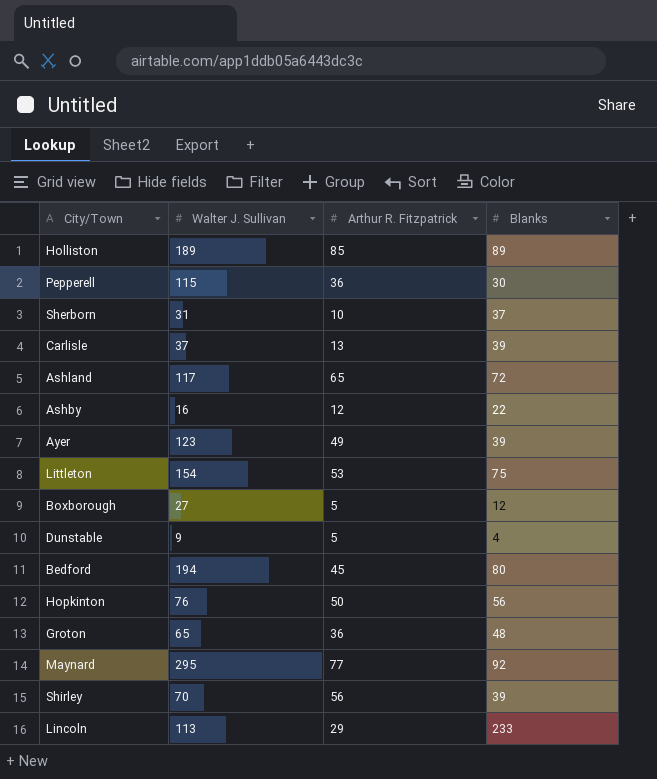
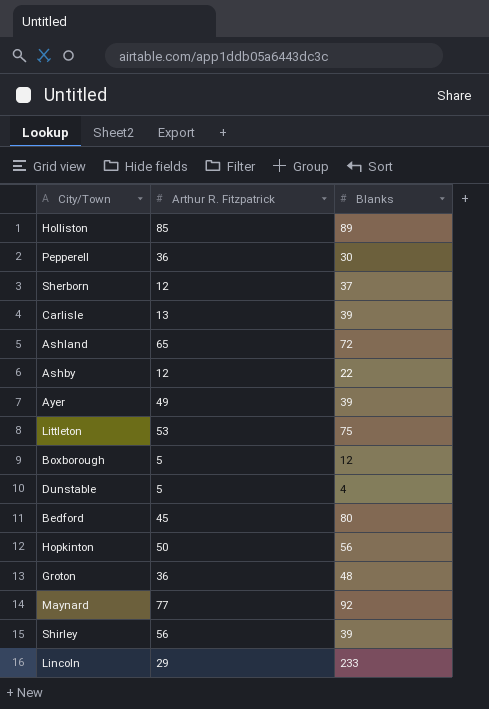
column Walter J. Sullivan | position: 2 -> none
Sherborn | Arthur R. Fitzpatrick: 10 -> 12

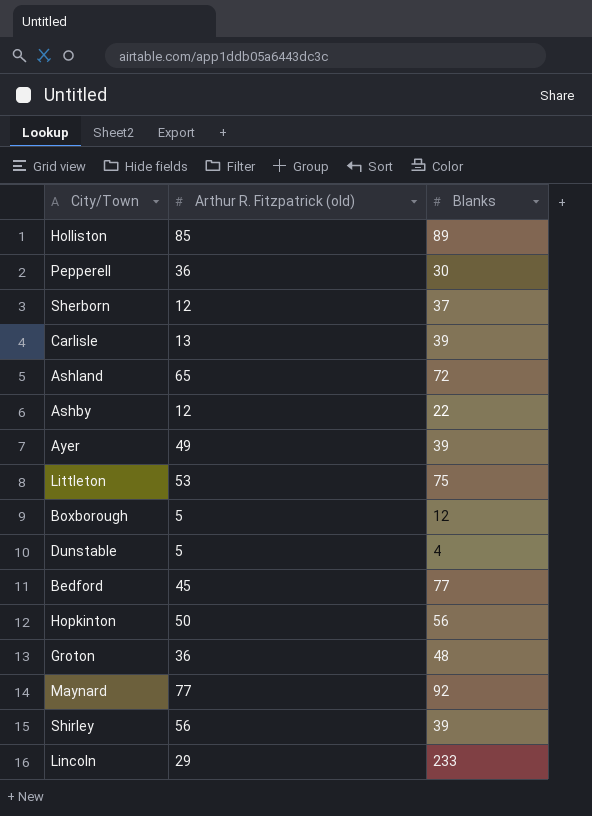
column name: Arthur R. Fitzpatrick -> Arthur R. Fitzpatrick (old)
Bedford | Blanks: 80 -> 77

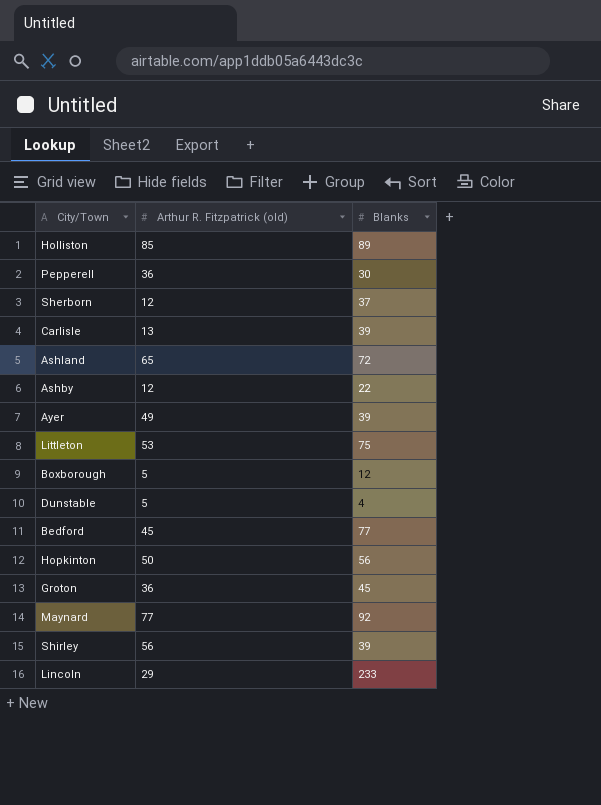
Groton | Blanks: 48 -> 45

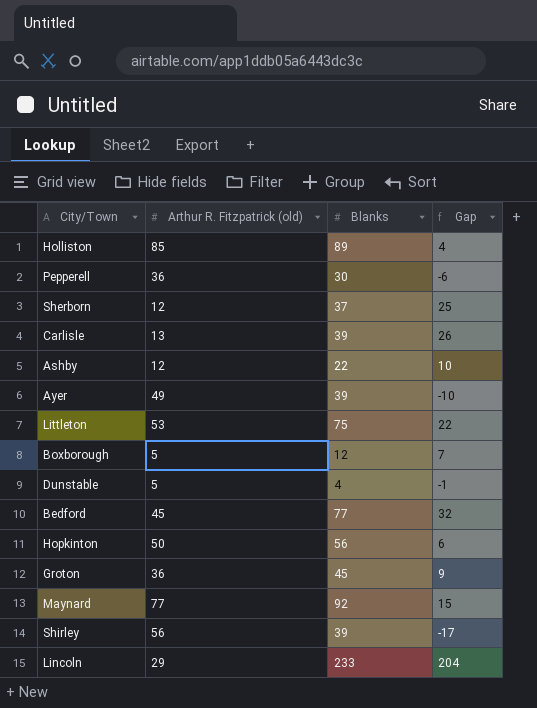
column Gap | formula: none -> [Blanks] - [Arthur R. Fitzpatrick (old)]
row Ashland: 65 | 72 -> none

